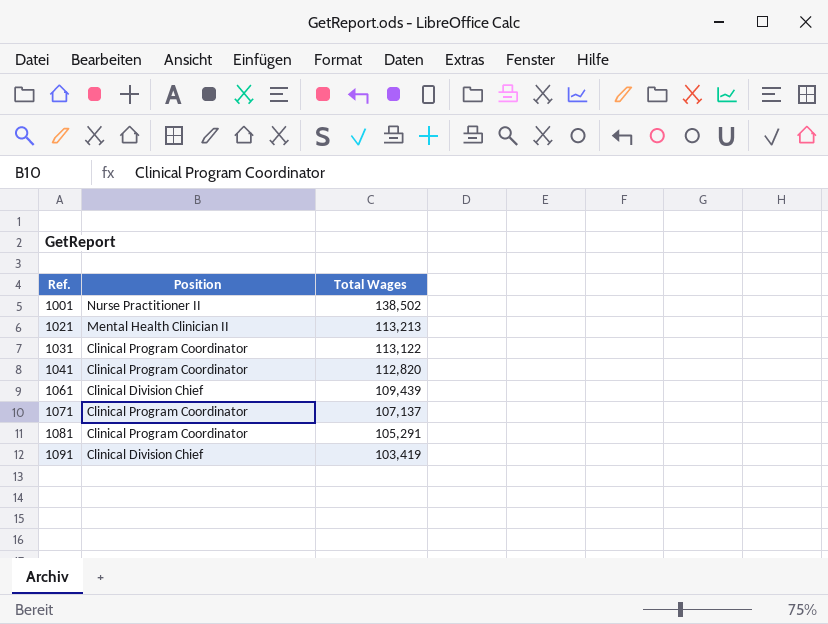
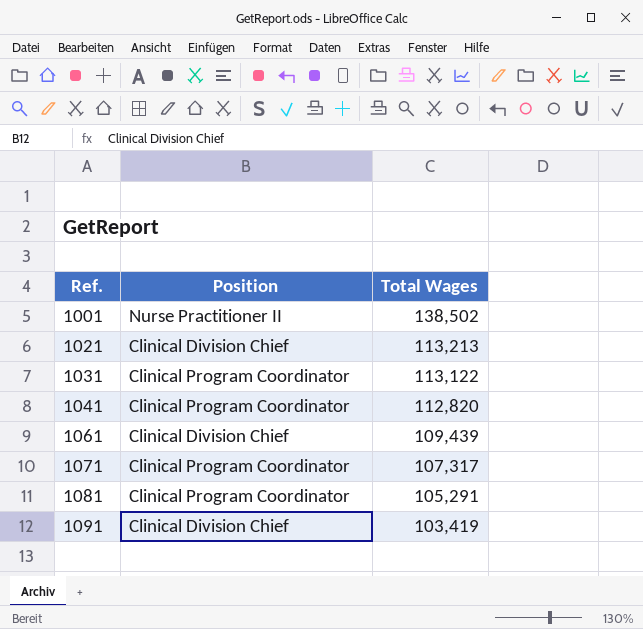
1021 | Position: Mental Health Clinician II -> Clinical Division Chief
1071 | Total Wages: 107,137 -> 107,317

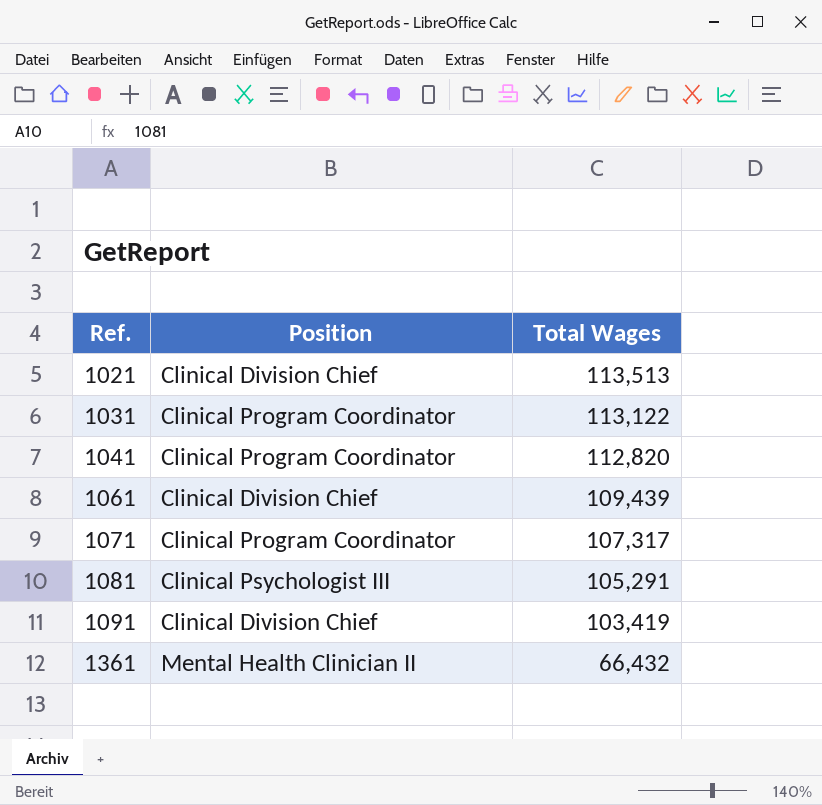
row 1001: Nurse Practitioner II | 138,502 -> none
1021 | Total Wages: 113,213 -> 113,513
1081 | Position: Clinical Program Coordinator -> Clinical Psychologist III
row 1361: none -> Mental Health Clinician II | 66,432

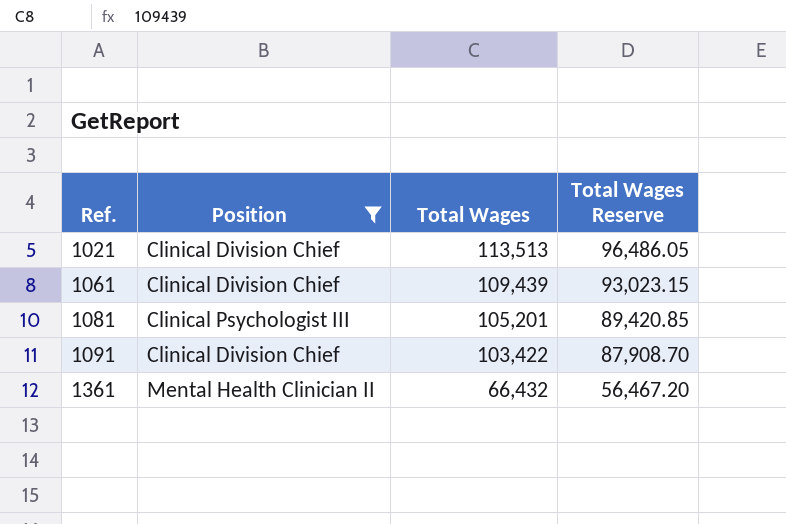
filter: none -> Position != Clinical Program Coordinator
column Total Wages Reserve | formula: none -> [Total Wages] * 0.85
1081 | Total Wages: 105,291 -> 105,201
1091 | Total Wages: 103,419 -> 103,422

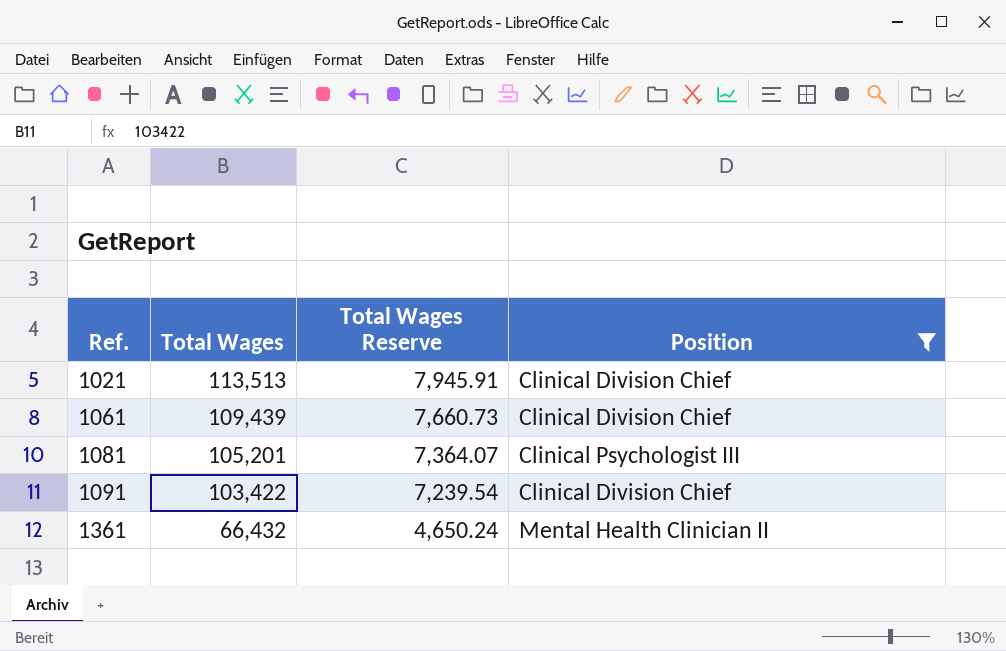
column Total Wages Reserve | formula: [Total Wages] * 0.85 -> [Total Wages] * 0.07
column Position | position: 2 -> 4

